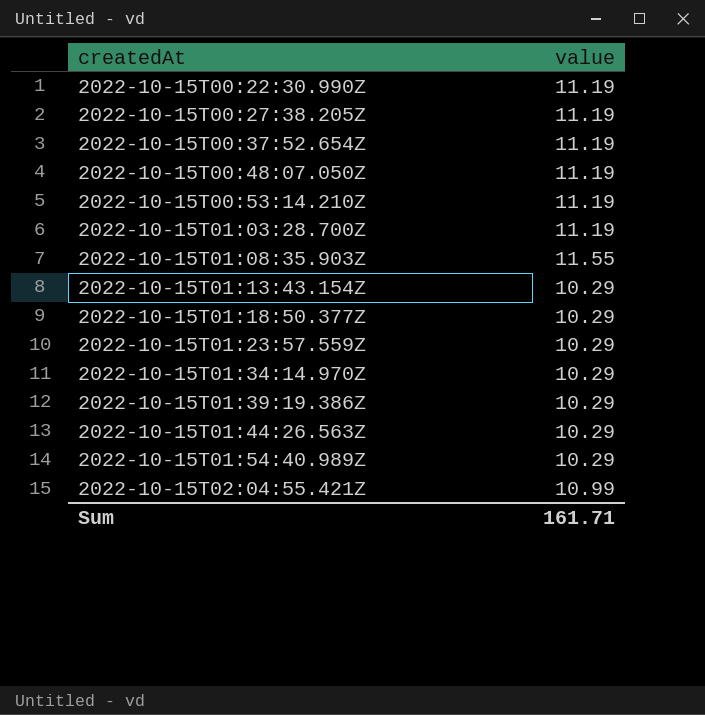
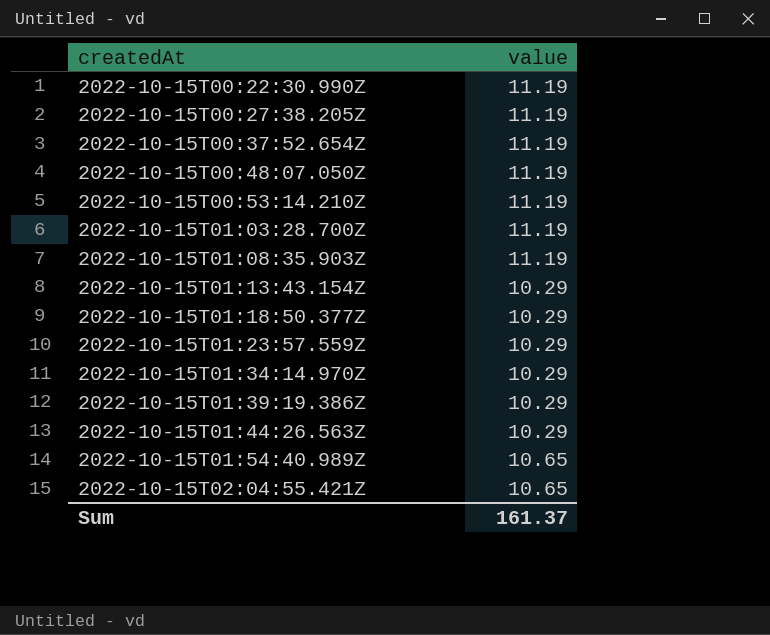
2022-10-15T01:08:35.903Z | value: 11.55 -> 11.19
2022-10-15T01:54:40.989Z | value: 10.29 -> 10.65
2022-10-15T02:04:55.421Z | value: 10.99 -> 10.65
Sum | value: 161.71 -> 161.37

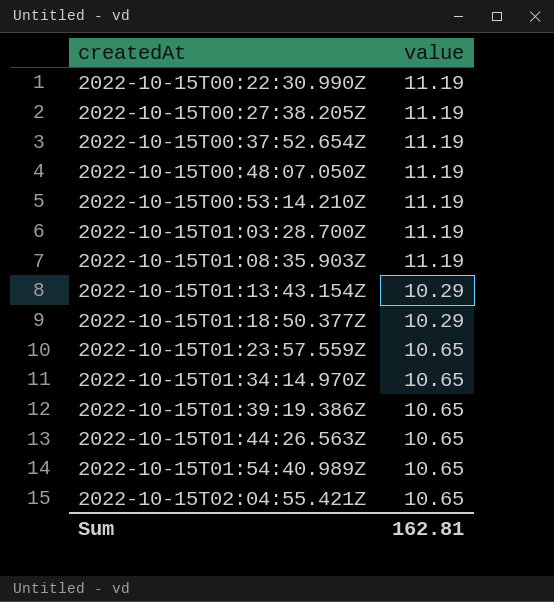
2022-10-15T01:23:57.559Z | value: 10.29 -> 10.65
2022-10-15T01:34:14.970Z | value: 10.29 -> 10.65
2022-10-15T01:39:19.386Z | value: 10.29 -> 10.65
2022-10-15T01:44:26.563Z | value: 10.29 -> 10.65
Sum | value: 161.37 -> 162.81

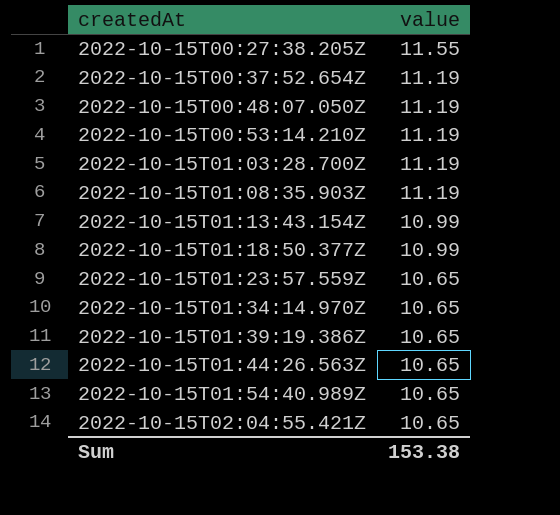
row 2022-10-15T00:22:30.990Z: 11.19 -> none
2022-10-15T00:27:38.205Z | value: 11.19 -> 11.55
2022-10-15T01:13:43.154Z | value: 10.29 -> 10.99
2022-10-15T01:18:50.377Z | value: 10.29 -> 10.99
Sum | value: 162.81 -> 153.38

